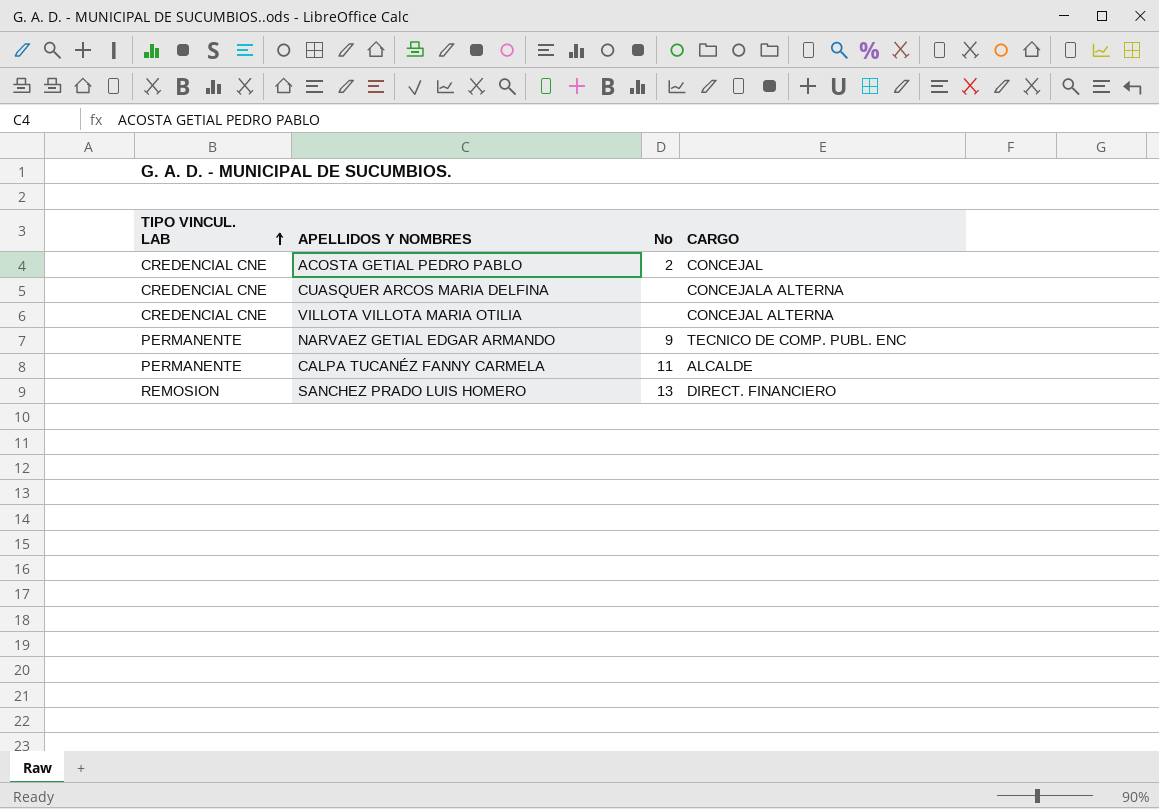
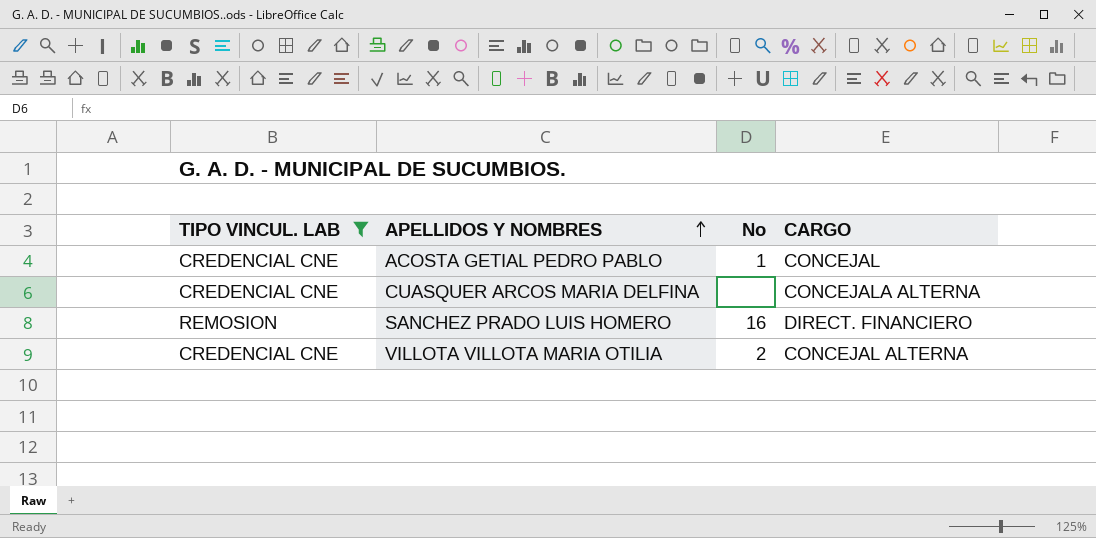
filter: none -> TIPO VINCUL. LAB != PERMANENTE
row order: TIPO VINCUL. LAB ascending -> APELLIDOS Y NOMBRES ascending
ACOSTA GETIAL PEDRO PABLO | No: 2 -> 1
SANCHEZ PRADO LUIS HOMERO | No: 13 -> 16
VILLOTA VILLOTA MARIA OTILIA | No: none -> 2

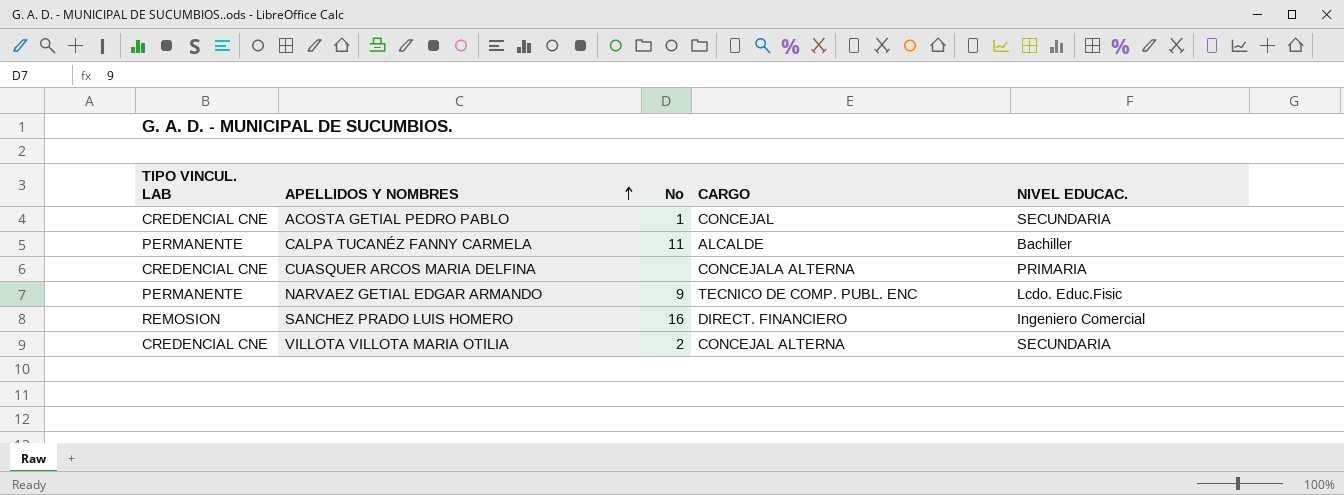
filter: TIPO VINCUL. LAB != PERMANENTE -> none
column NIVEL EDUCAC. | position: none -> 5

